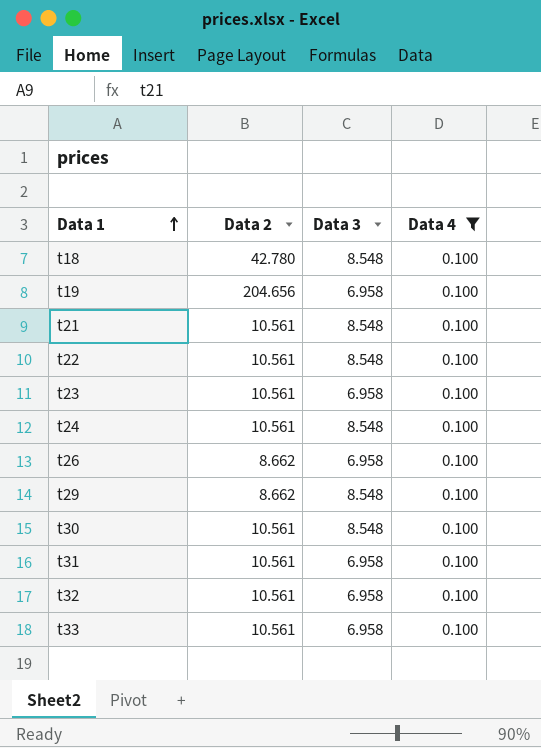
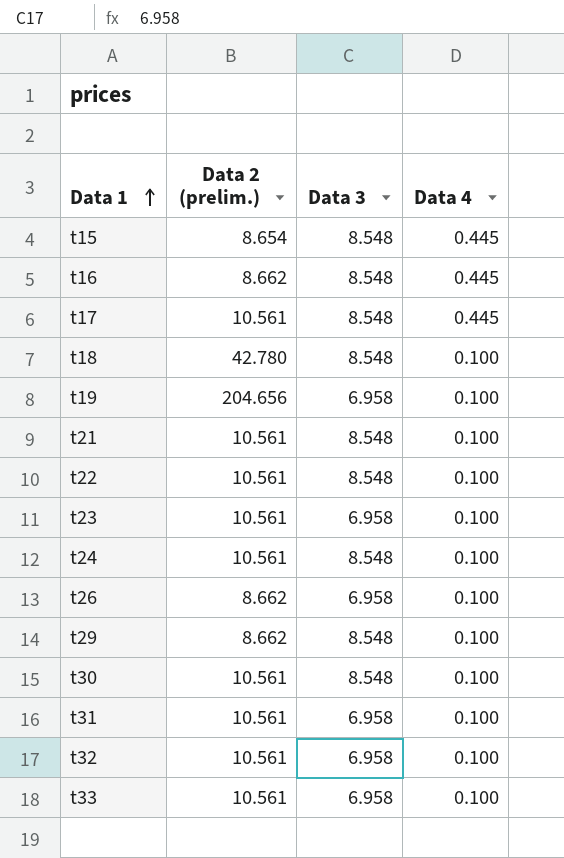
filter: Data 4 = 0.100 -> none
column name: Data 2 -> Data 2 (prelim.)

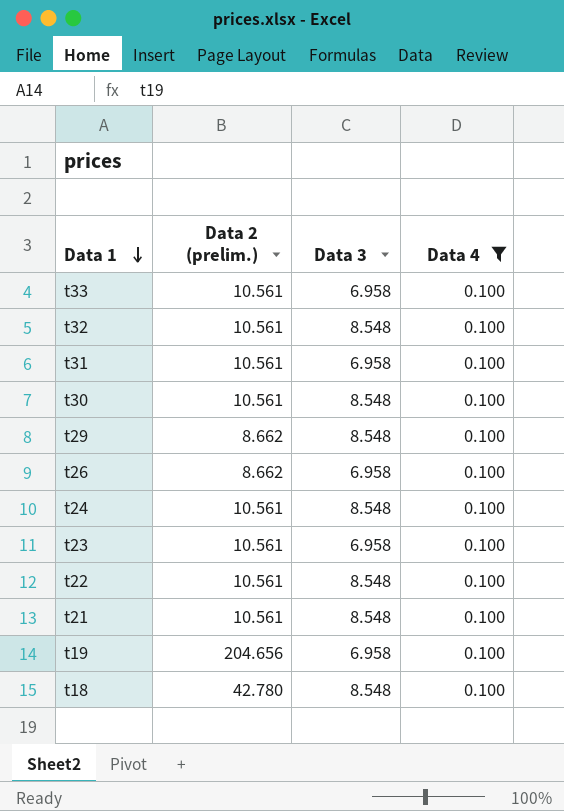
filter: none -> Data 4 = 0.100
row order: Data 1 ascending -> Data 1 descending
t32 | Data 3: 6.958 -> 8.548

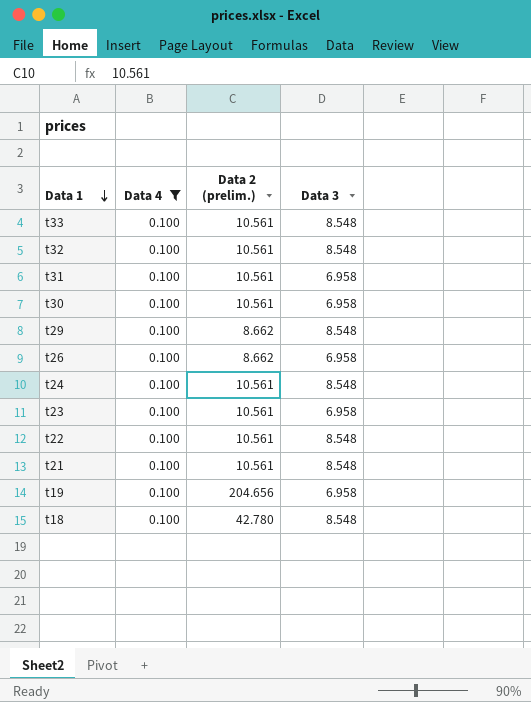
column Data 4 | position: 4 -> 2
t33 | Data 3: 6.958 -> 8.548
t30 | Data 3: 8.548 -> 6.958

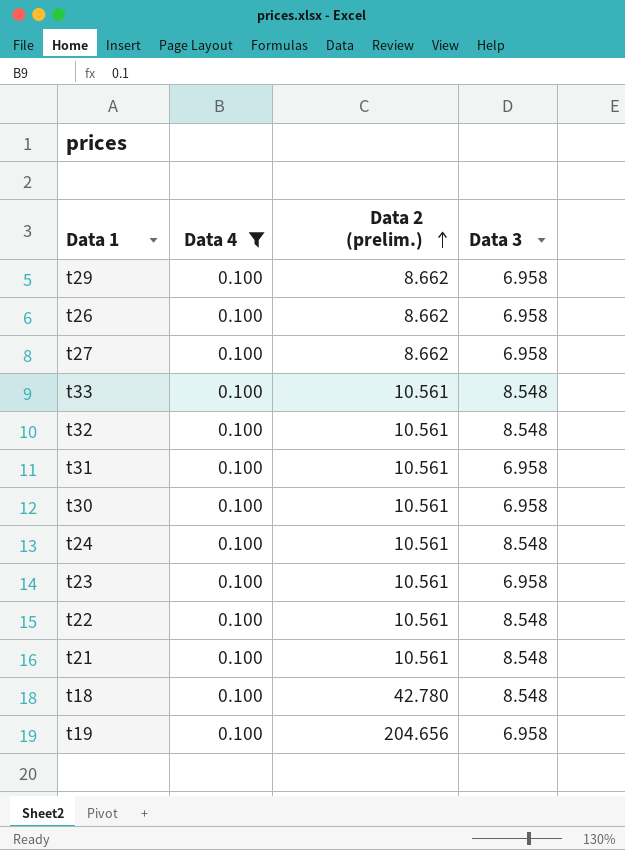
row order: Data 1 descending -> Data 2 (prelim.) ascending
t29 | Data 3: 8.548 -> 6.958
row t27: none -> 0.100 | 8.662 | 6.958

